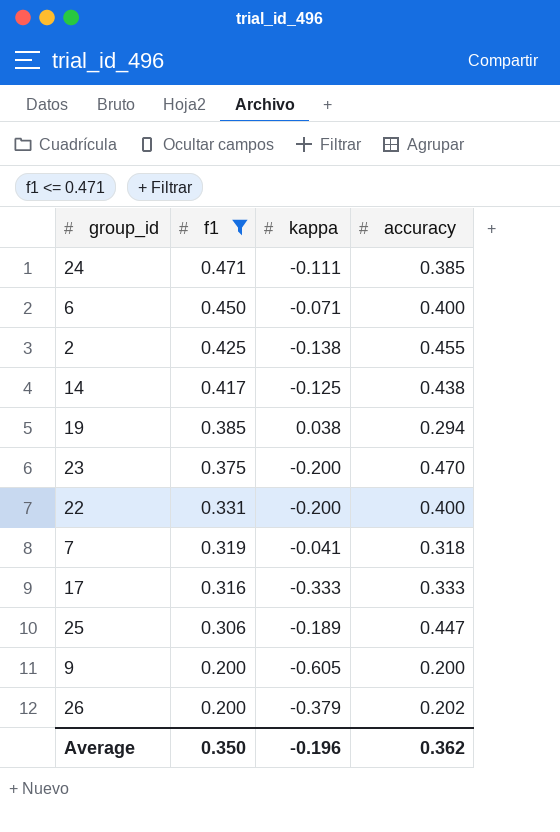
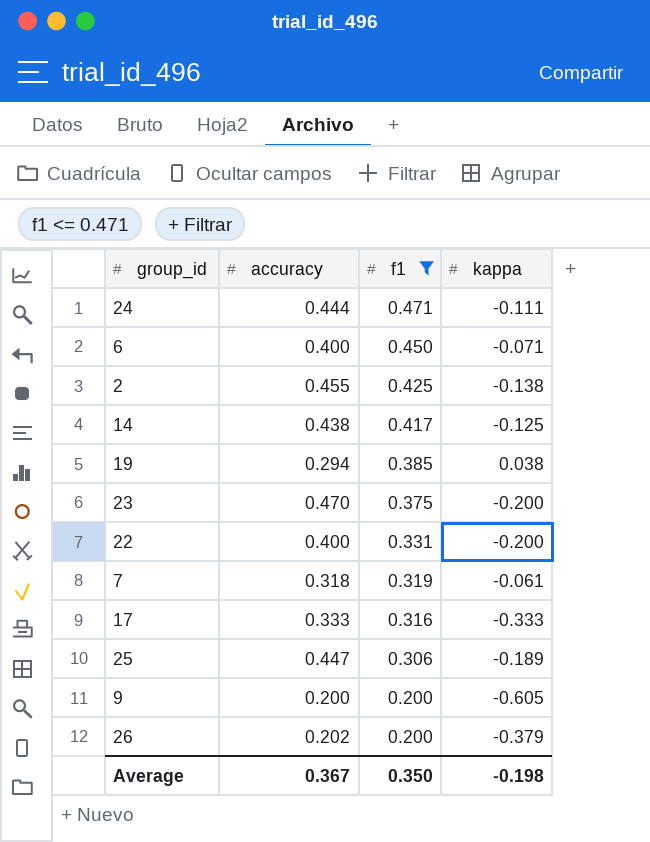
column accuracy | position: 4 -> 2
24 | accuracy: 0.385 -> 0.444
7 | kappa: -0.041 -> -0.061
Average | accuracy: 0.362 -> 0.367
Average | kappa: -0.196 -> -0.198

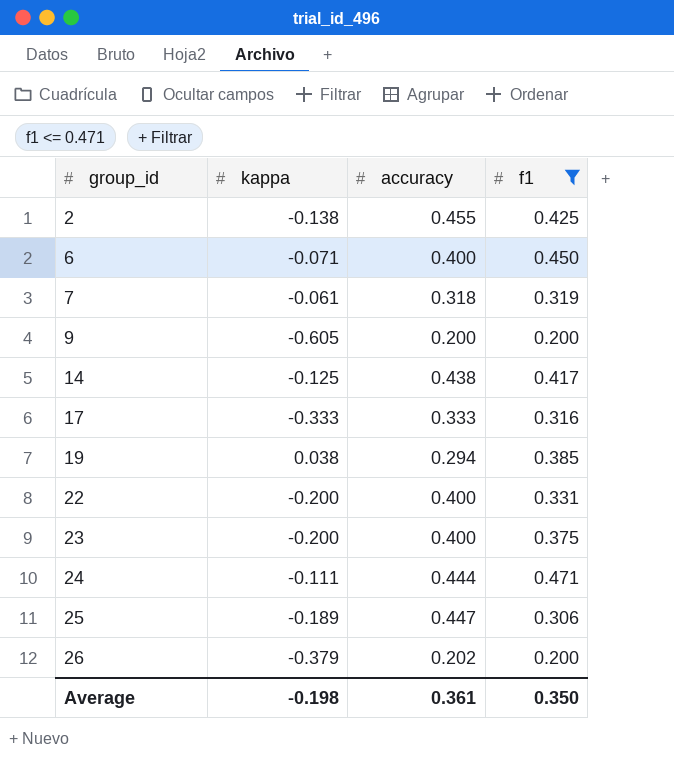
row order: f1 descending -> group_id ascending
column kappa | position: 4 -> 2
23 | accuracy: 0.470 -> 0.400
Average | accuracy: 0.367 -> 0.361

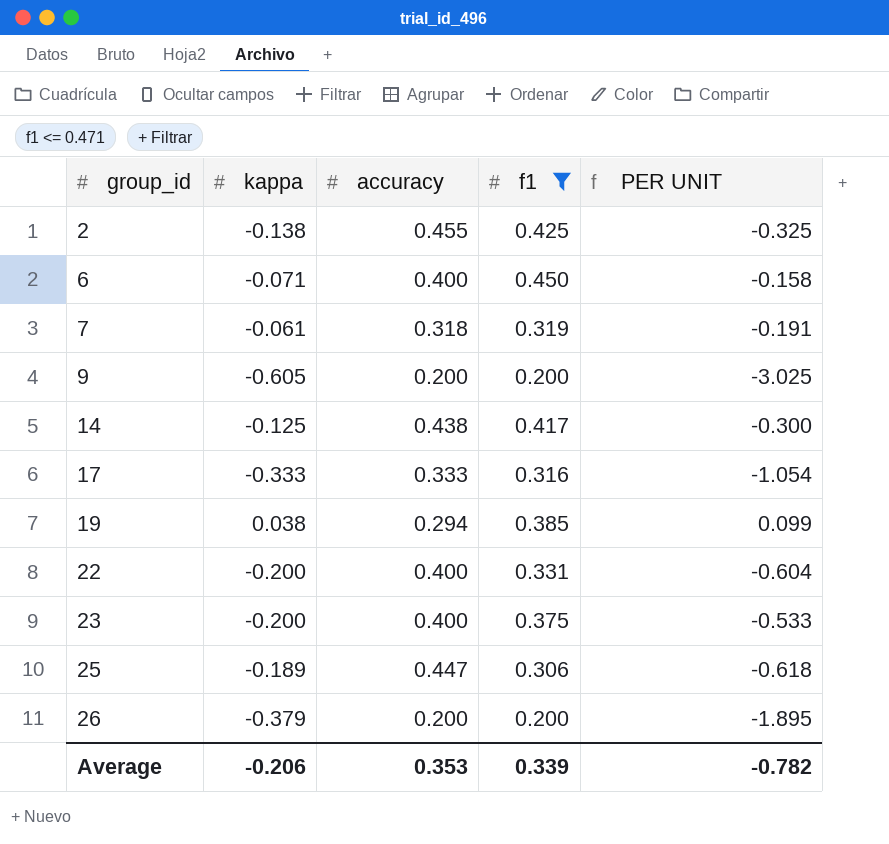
column PER UNIT | formula: none -> [kappa] / [f1]
row 24: -0.111 | 0.444 | 0.471 -> none
26 | accuracy: 0.202 -> 0.200
Average | kappa: -0.198 -> -0.206
Average | accuracy: 0.361 -> 0.353
Average | f1: 0.350 -> 0.339

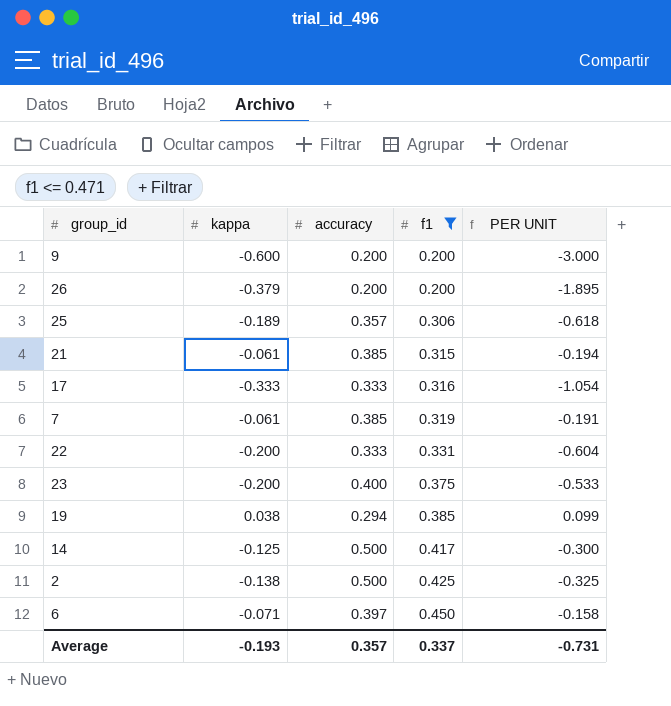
row order: group_id ascending -> f1 ascending
9 | kappa: -0.605 -> -0.600
9 | PER UNIT: -3.025 -> -3.000
25 | accuracy: 0.447 -> 0.357
row 21: none -> -0.061 | 0.385 | 0.315 | -0.194
7 | accuracy: 0.318 -> 0.385
22 | accuracy: 0.400 -> 0.333
14 | accuracy: 0.438 -> 0.500
2 | accuracy: 0.455 -> 0.500
6 | accuracy: 0.400 -> 0.397
Average | kappa: -0.206 -> -0.193
Average | accuracy: 0.353 -> 0.357
Average | f1: 0.339 -> 0.337
Average | PER UNIT: -0.782 -> -0.731

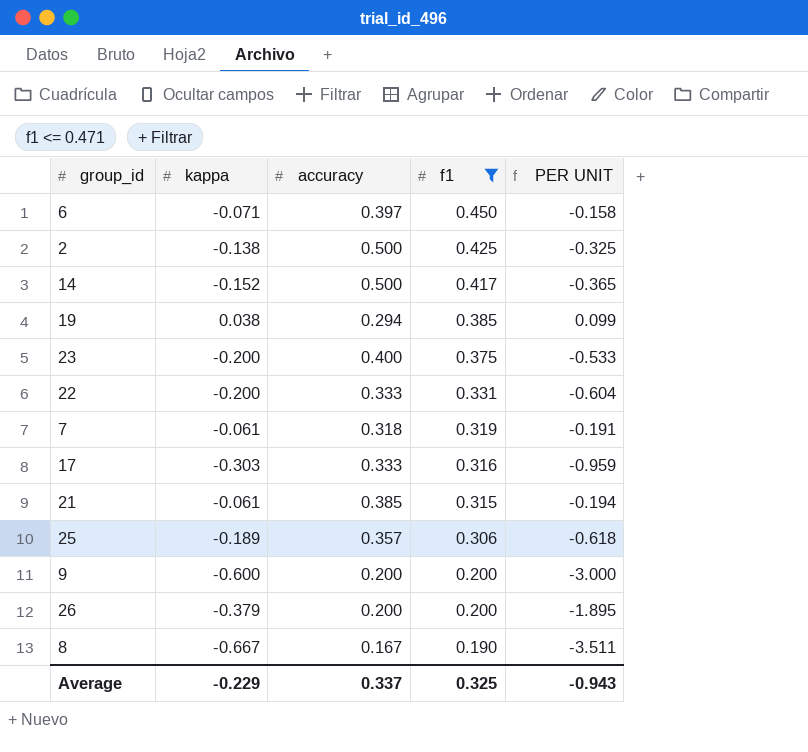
row order: f1 ascending -> f1 descending
14 | kappa: -0.125 -> -0.152
14 | PER UNIT: -0.300 -> -0.365
7 | accuracy: 0.385 -> 0.318
17 | kappa: -0.333 -> -0.303
17 | PER UNIT: -1.054 -> -0.959
row 8: none -> -0.667 | 0.167 | 0.190 | -3.511
Average | kappa: -0.193 -> -0.229
Average | accuracy: 0.357 -> 0.337
Average | f1: 0.337 -> 0.325
Average | PER UNIT: -0.731 -> -0.943

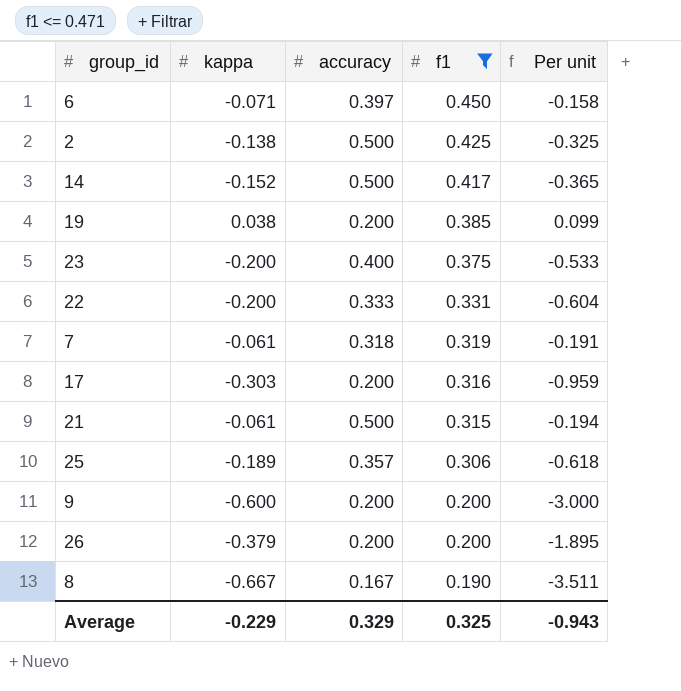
column name: PER UNIT -> Per unit
19 | accuracy: 0.294 -> 0.200
17 | accuracy: 0.333 -> 0.200
21 | accuracy: 0.385 -> 0.500
Average | accuracy: 0.337 -> 0.329

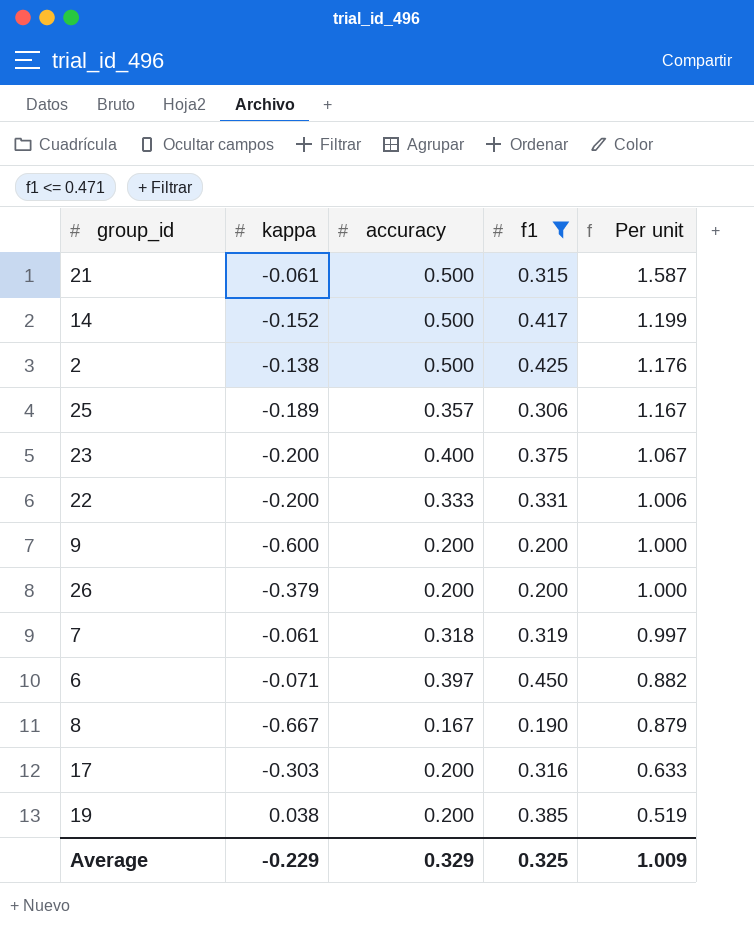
row order: f1 descending -> Per unit descending
column Per unit | formula: [kappa] / [f1] -> [accuracy] / [f1]
Average | Per unit: -0.943 -> 1.009

